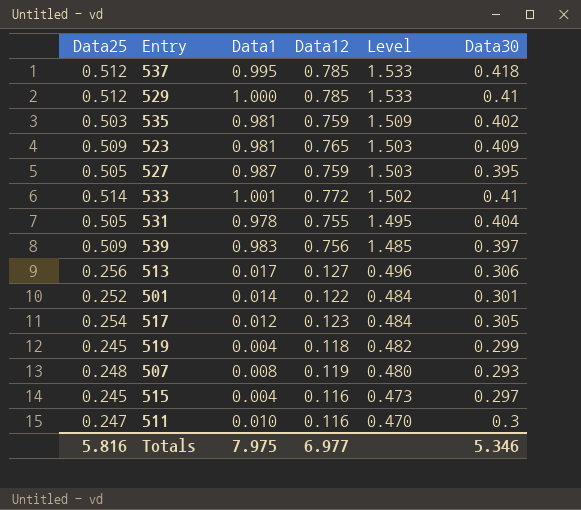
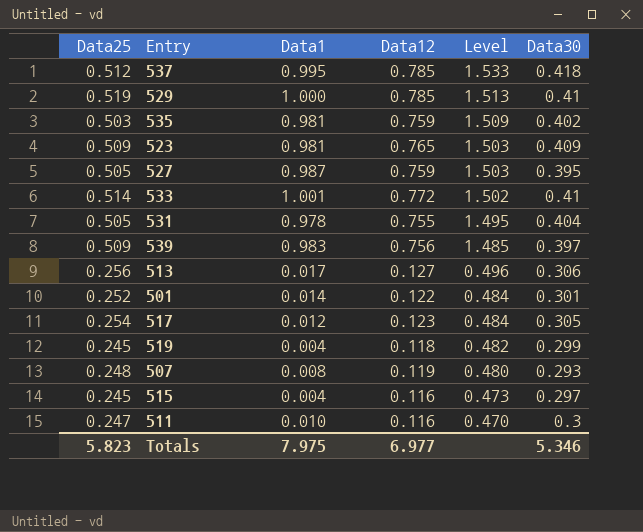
529 | Data25: 0.512 -> 0.519
529 | Level: 1.533 -> 1.513
Totals | Data25: 5.816 -> 5.823

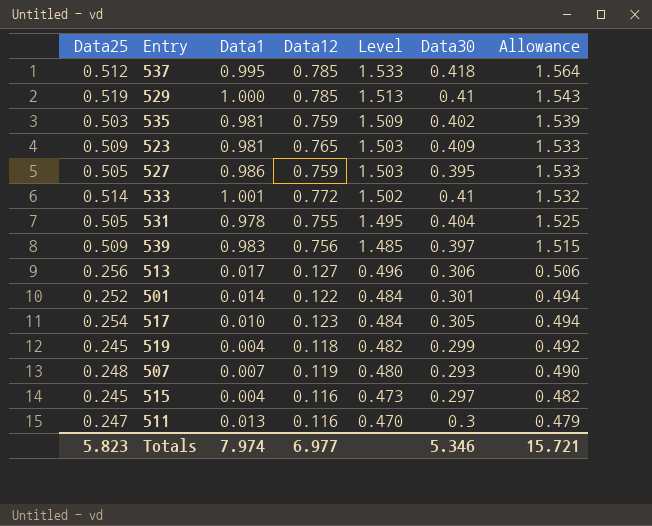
column Allowance | formula: none -> [Level] * 1.02
527 | Data1: 0.987 -> 0.986
517 | Data1: 0.012 -> 0.010
507 | Data1: 0.008 -> 0.007
511 | Data1: 0.010 -> 0.013
Totals | Data1: 7.975 -> 7.974

